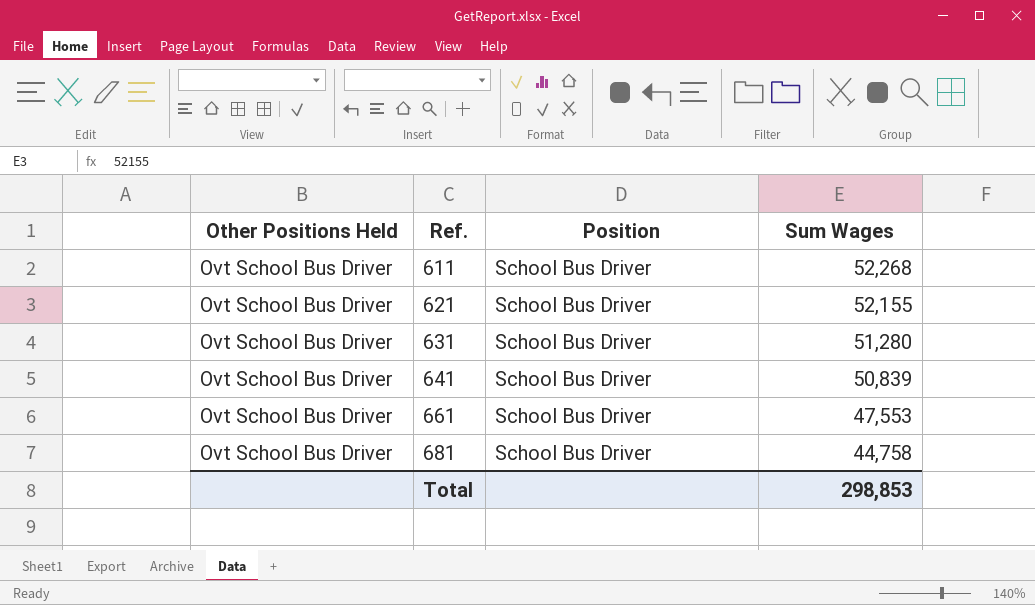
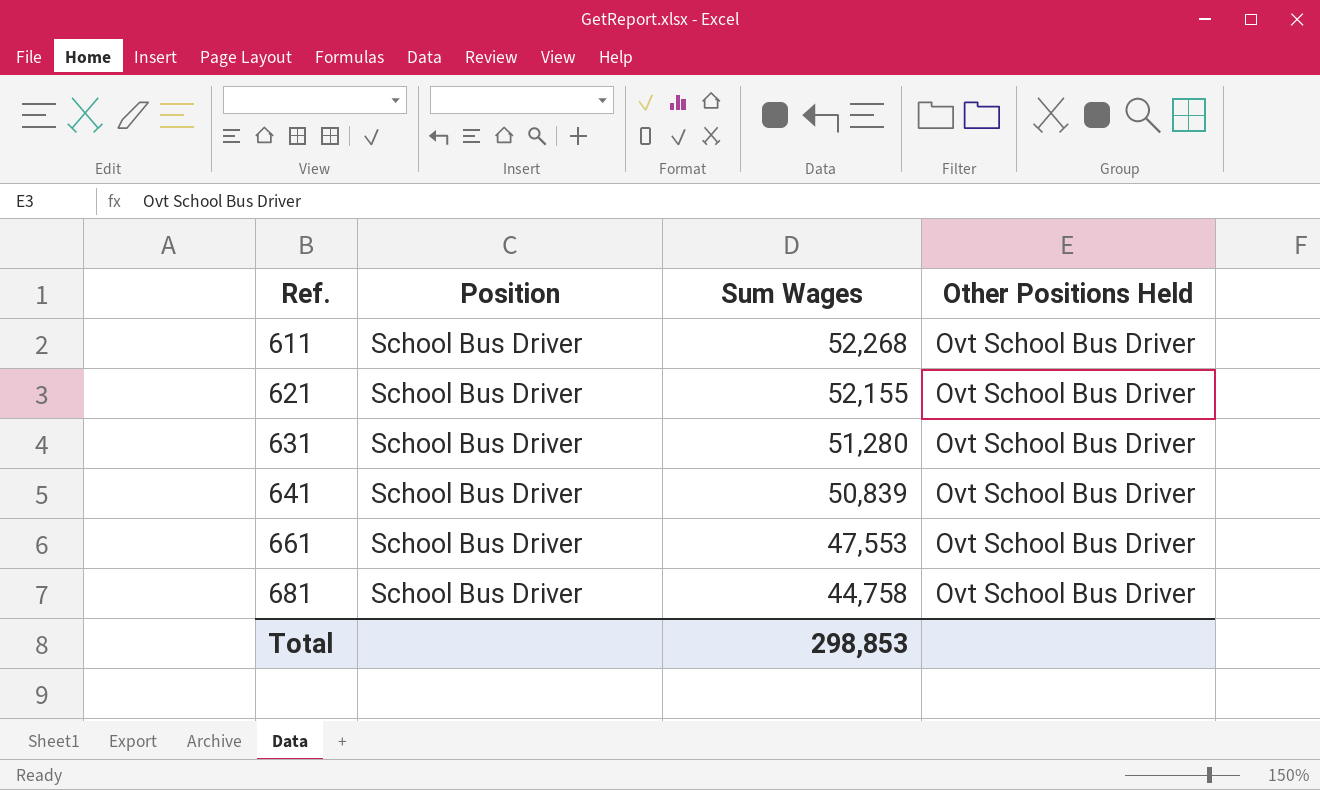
column Other Positions Held | position: 1 -> 4

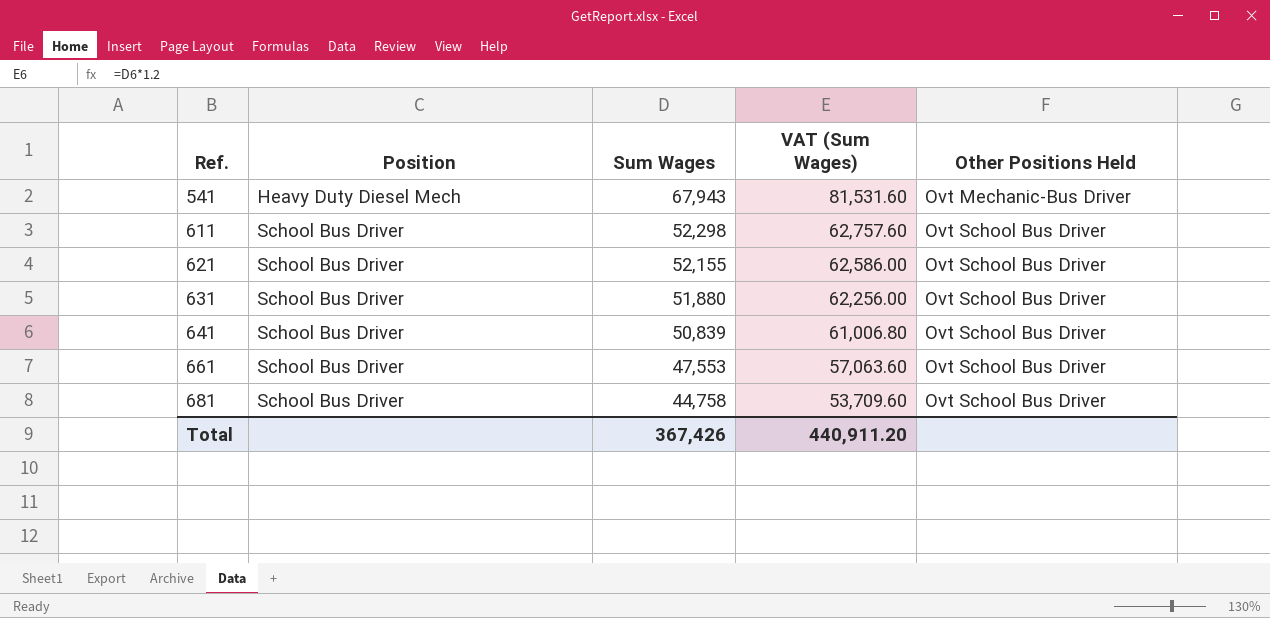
column VAT (Sum Wages) | formula: none -> [Sum Wages] * 1.2
row 541: none -> Heavy Duty Diesel Mech | 67,943 | 81,531.60 | Ovt Mechanic-Bus Driver
611 | Sum Wages: 52,268 -> 52,298
631 | Sum Wages: 51,280 -> 51,880
Total | Sum Wages: 298,853 -> 367,426

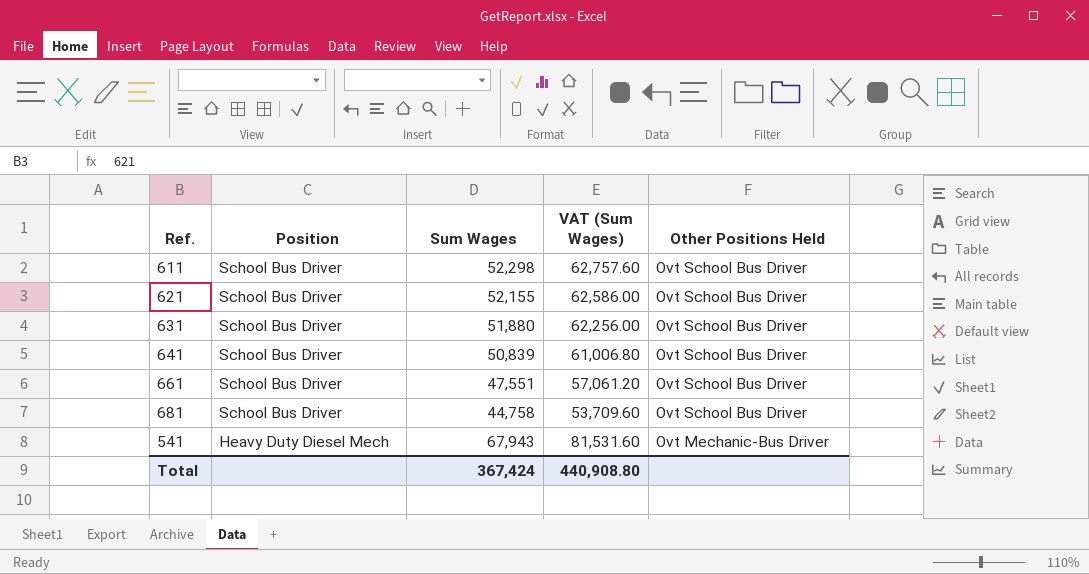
row order: Ref. ascending -> Position descending
661 | Sum Wages: 47,553 -> 47,551
661 | VAT (Sum Wages): 57,063.60 -> 57,061.20
Total | Sum Wages: 367,426 -> 367,424
Total | VAT (Sum Wages): 440,911.20 -> 440,908.80

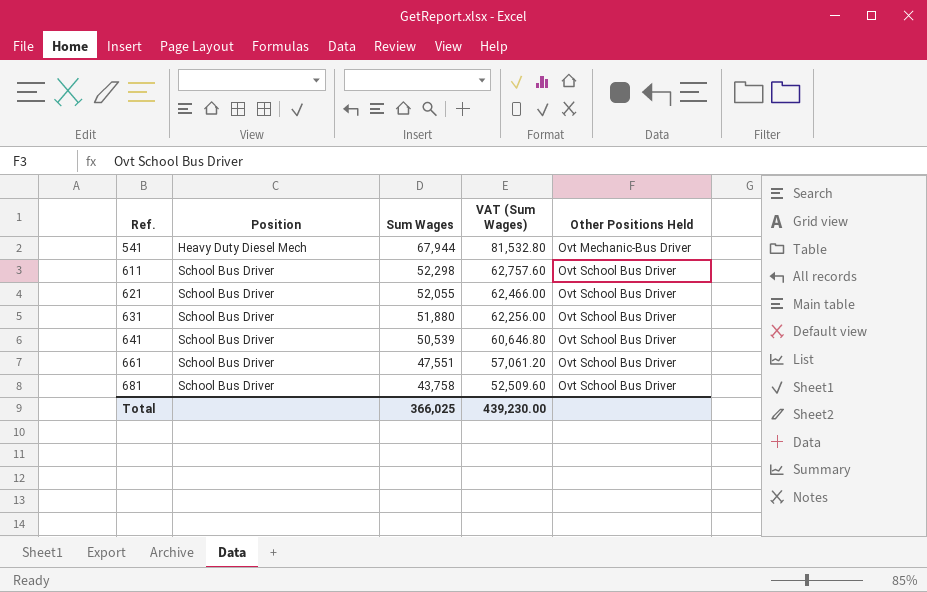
row order: Position descending -> Ref. ascending
541 | Sum Wages: 67,943 -> 67,944
541 | VAT (Sum Wages): 81,531.60 -> 81,532.80
621 | Sum Wages: 52,155 -> 52,055
621 | VAT (Sum Wages): 62,586.00 -> 62,466.00
641 | Sum Wages: 50,839 -> 50,539
641 | VAT (Sum Wages): 61,006.80 -> 60,646.80
681 | Sum Wages: 44,758 -> 43,758
681 | VAT (Sum Wages): 53,709.60 -> 52,509.60
Total | Sum Wages: 367,424 -> 366,025
Total | VAT (Sum Wages): 440,908.80 -> 439,230.00

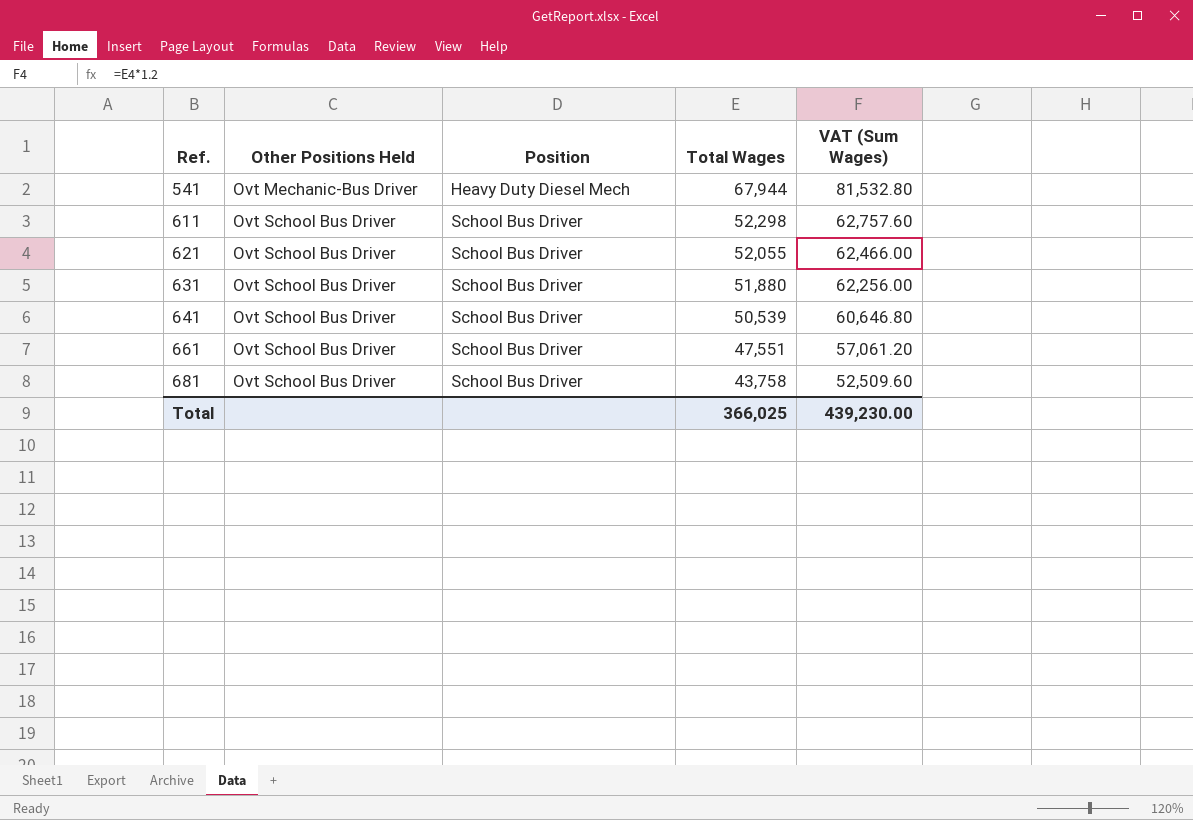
column Other Positions Held | position: 5 -> 2
column name: Sum Wages -> Total Wages

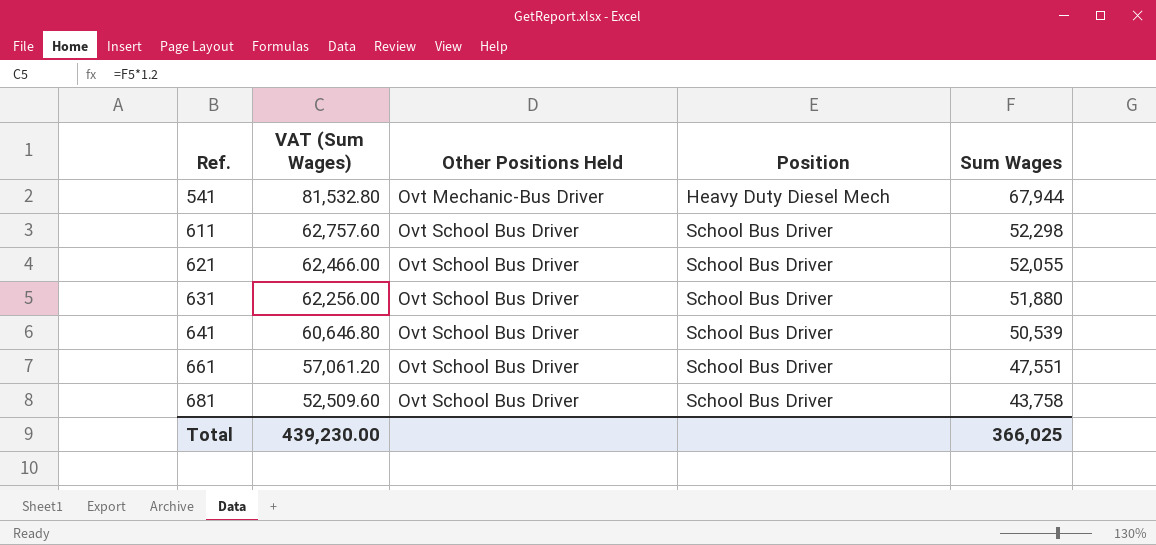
column VAT (Sum Wages) | position: 5 -> 2
column name: Total Wages -> Sum Wages

